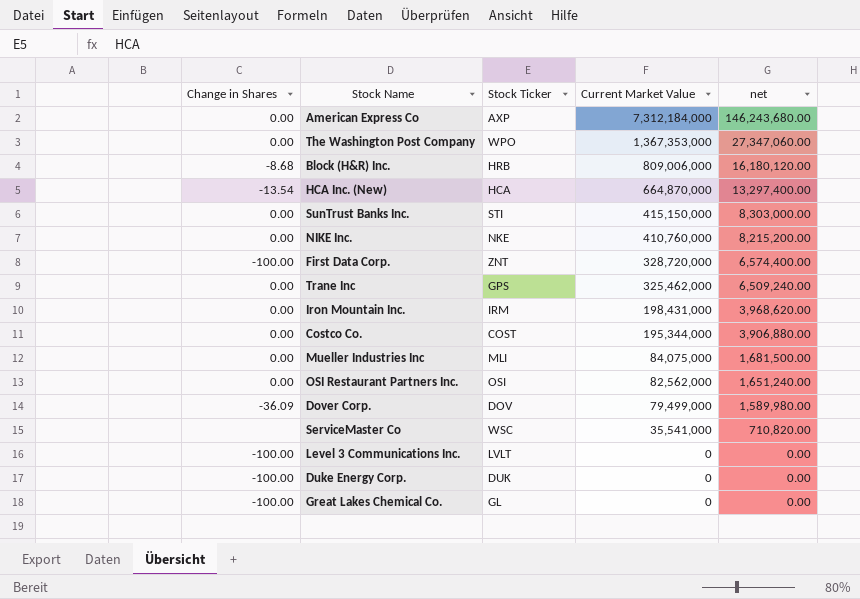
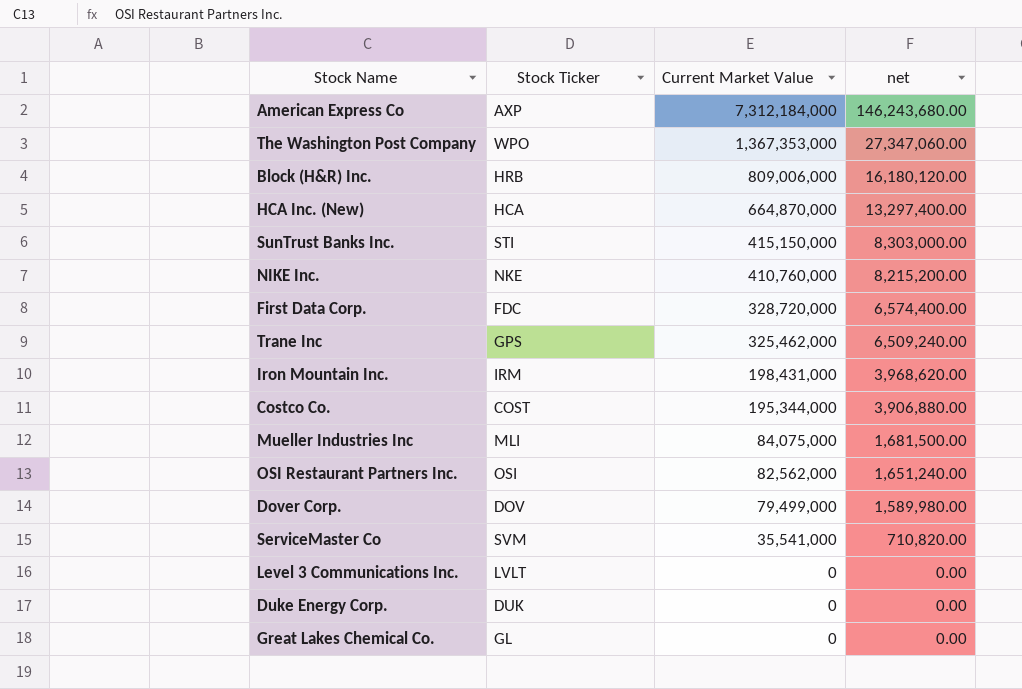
column Change in Shares | position: 1 -> none
First Data Corp. | Stock Ticker: ZNT -> FDC
ServiceMaster Co | Stock Ticker: WSC -> SVM

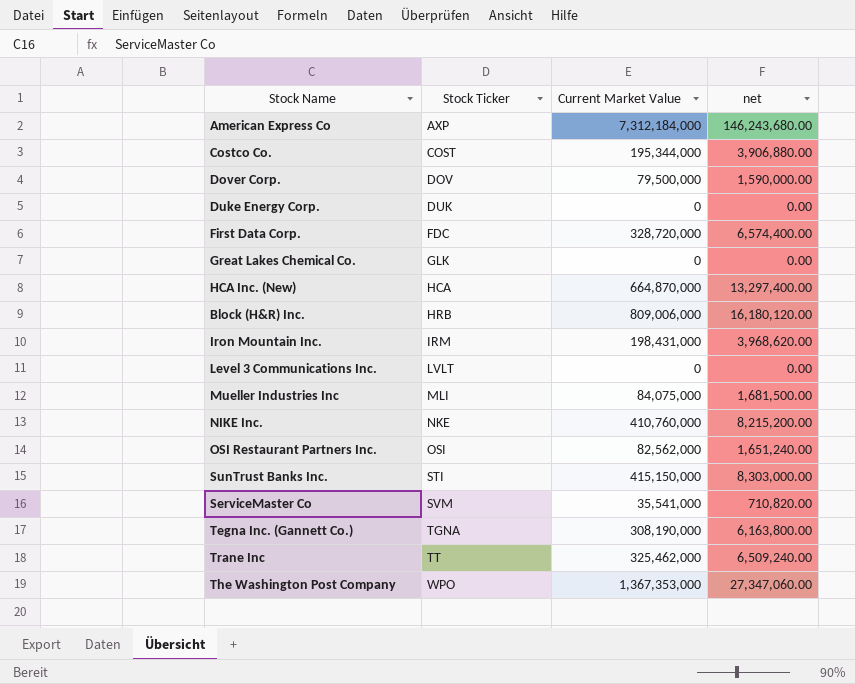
row order: Current Market Value descending -> Stock Ticker ascending
Dover Corp. | Current Market Value: 79,499,000 -> 79,500,000
Dover Corp. | net: 1,589,980.00 -> 1,590,000.00
Great Lakes Chemical Co. | Stock Ticker: GL -> GLK
row Tegna Inc. (Gannett Co.): none -> TGNA | 308,190,000 | 6,163,800.00
Trane Inc | Stock Ticker: GPS -> TT

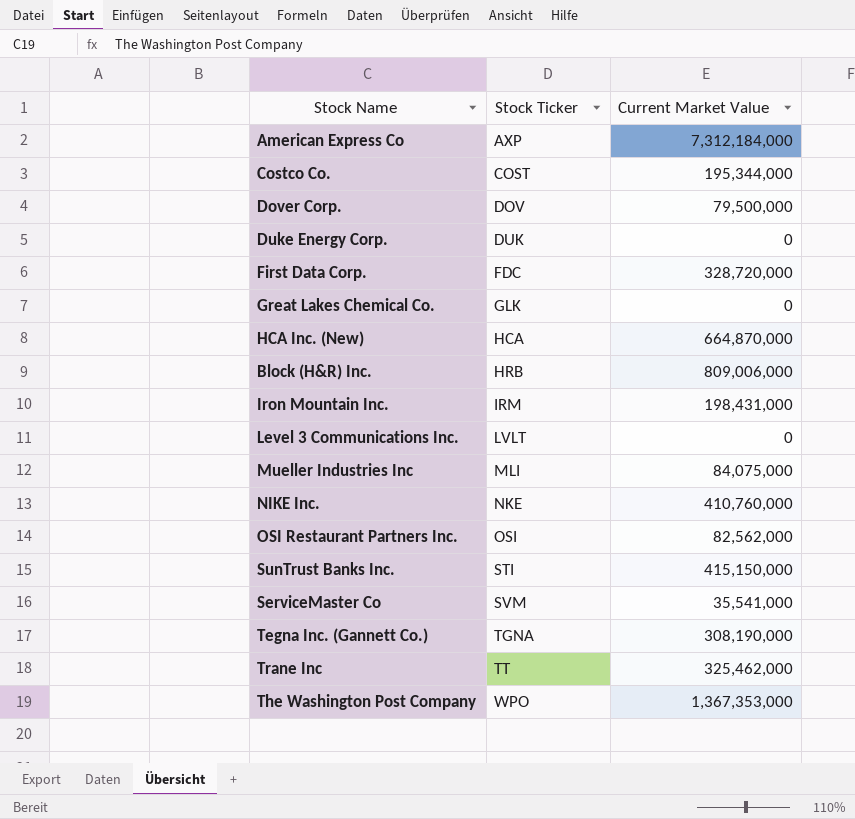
column net | formula: [Current Market Value] * 0.02 -> none

